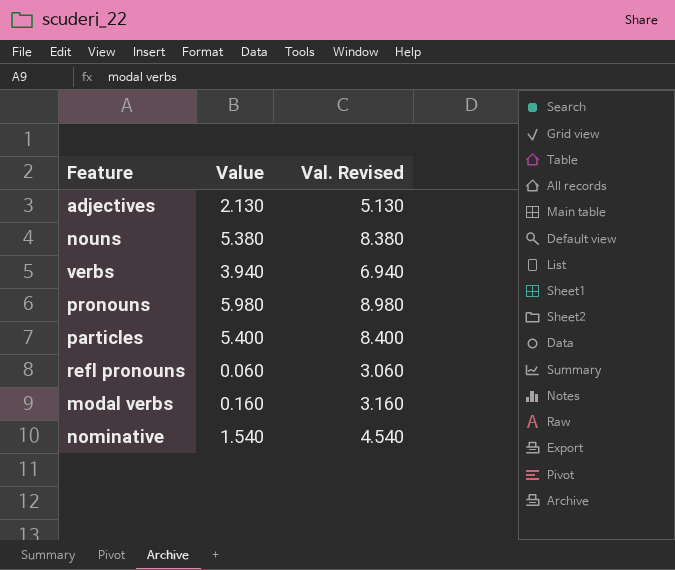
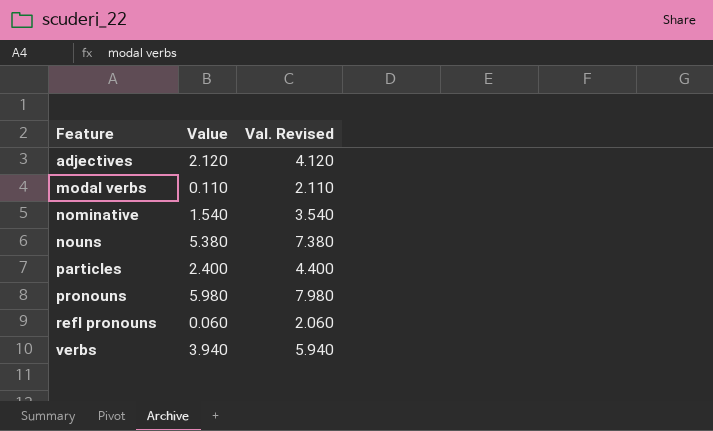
row order: none -> Feature ascending
column Val. Revised | formula: [Value] + 3 -> [Value] + 2
adjectives | Value: 2.130 -> 2.120
modal verbs | Value: 0.160 -> 0.110
particles | Value: 5.400 -> 2.400

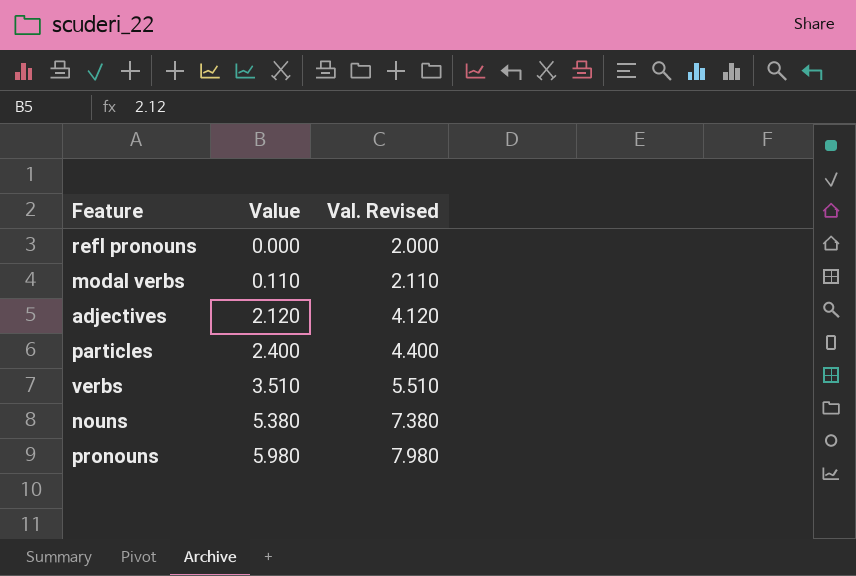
row order: Feature ascending -> Value ascending
row nominative: 1.540 | 3.540 -> none
refl pronouns | Value: 0.060 -> 0.000
refl pronouns | Val. Revised: 2.060 -> 2.000
verbs | Value: 3.940 -> 3.510
verbs | Val. Revised: 5.940 -> 5.510

